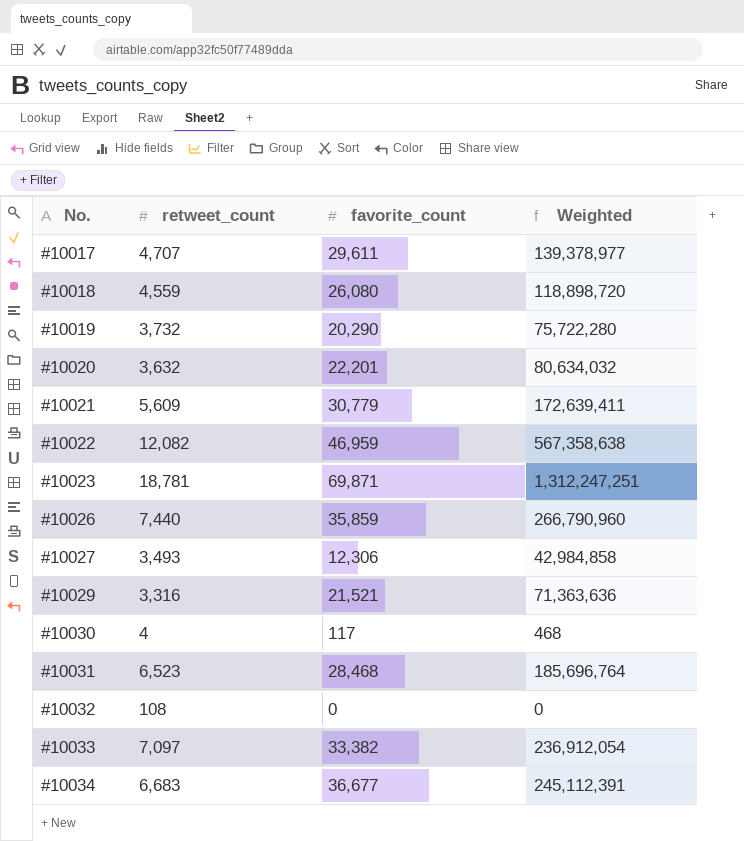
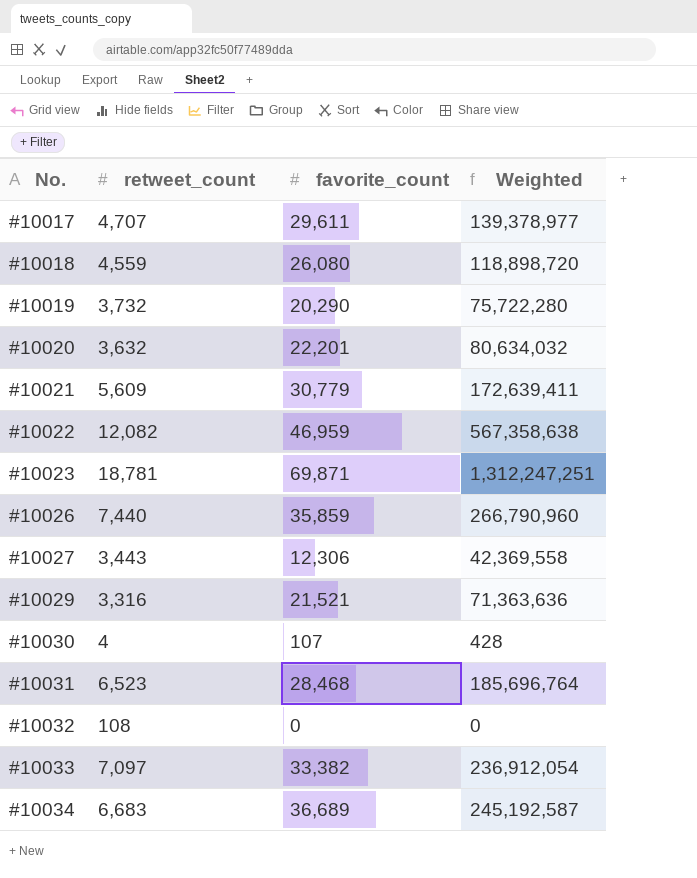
#10027 | retweet_count: 3,493 -> 3,443
#10027 | Weighted: 42,984,858 -> 42,369,558
#10030 | favorite_count: 117 -> 107
#10030 | Weighted: 468 -> 428
#10034 | favorite_count: 36,677 -> 36,689
#10034 | Weighted: 245,112,391 -> 245,192,587

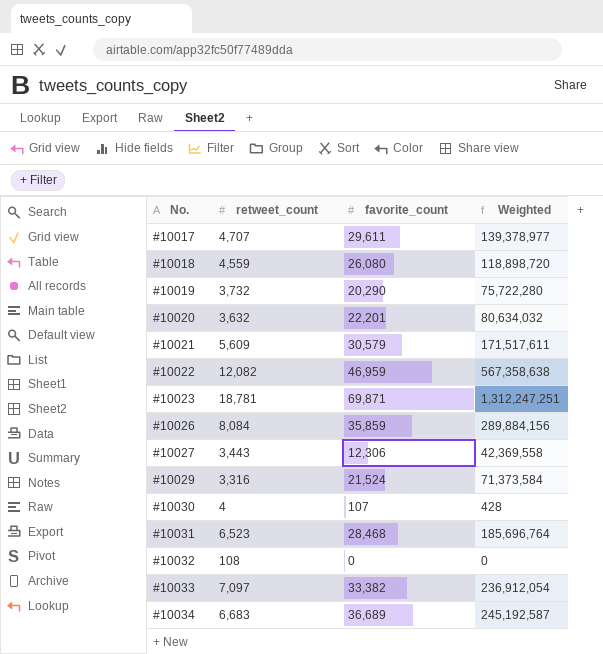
#10021 | favorite_count: 30,779 -> 30,579
#10021 | Weighted: 172,639,411 -> 171,517,611
#10026 | retweet_count: 7,440 -> 8,084
#10026 | Weighted: 266,790,960 -> 289,884,156
#10029 | favorite_count: 21,521 -> 21,524
#10029 | Weighted: 71,363,636 -> 71,373,584

